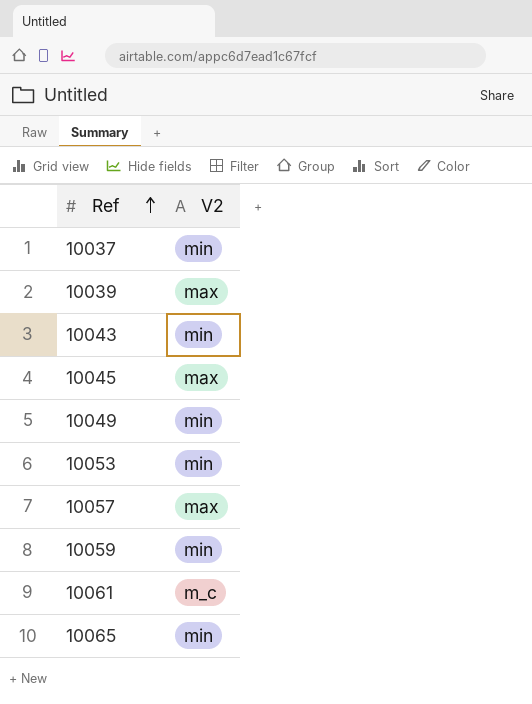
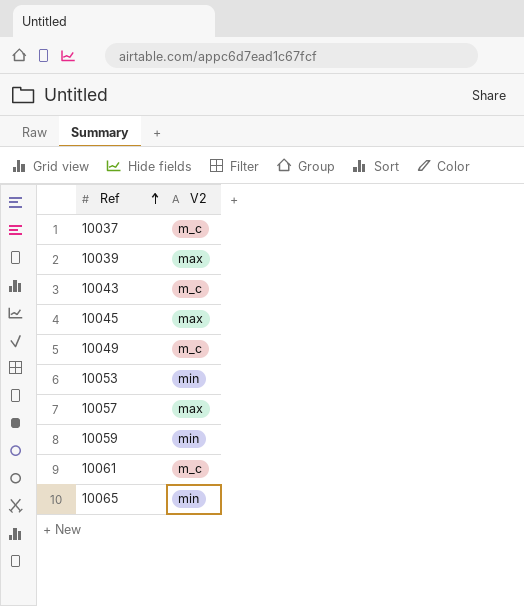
10037 | V2: min -> m_c
10043 | V2: min -> m_c
10049 | V2: min -> m_c

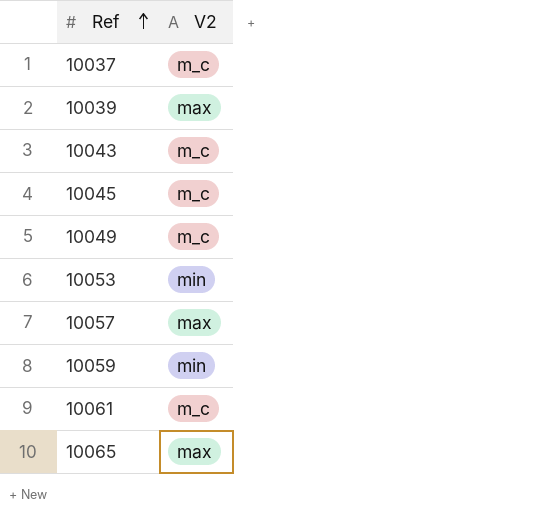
10045 | V2: max -> m_c
10065 | V2: min -> max

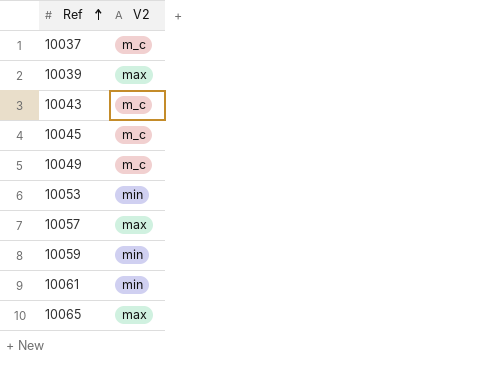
10061 | V2: m_c -> min

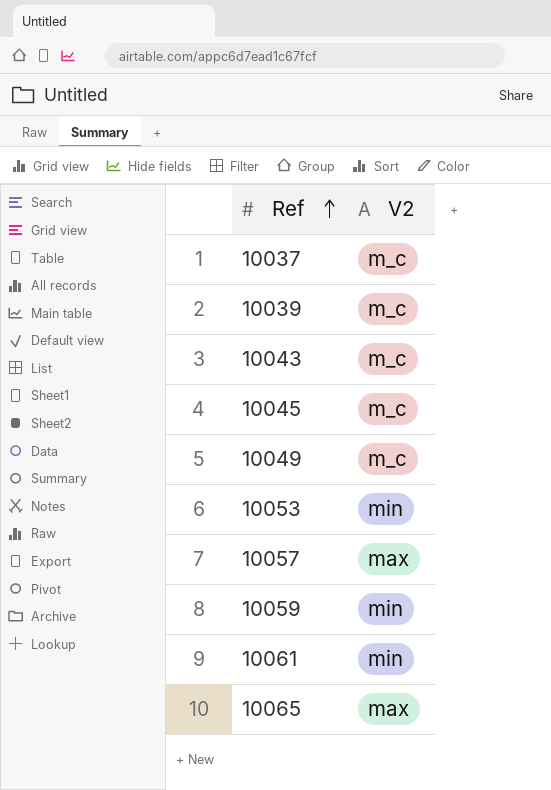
10039 | V2: max -> m_c

